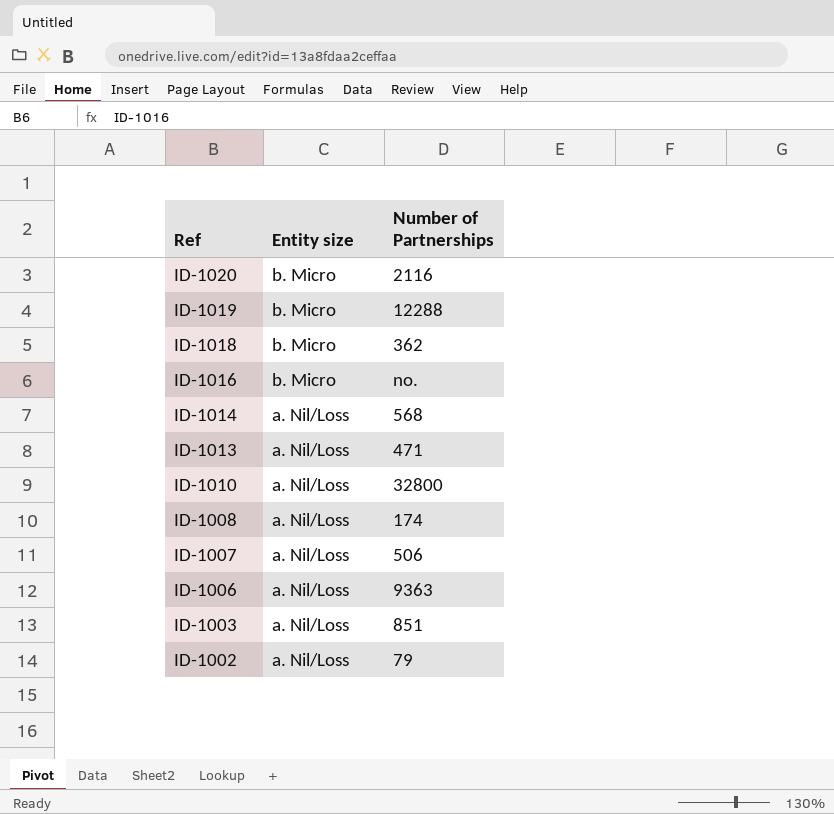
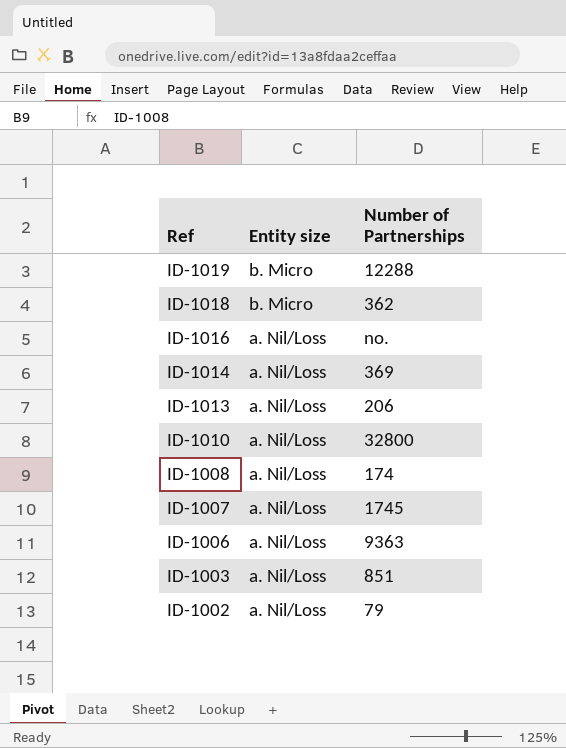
row ID-1020: b. Micro | 2116 -> none
ID-1016 | Entity size: b. Micro -> a. Nil/Loss
ID-1014 | Number of Partnerships: 568 -> 369
ID-1013 | Number of Partnerships: 471 -> 206
ID-1007 | Number of Partnerships: 506 -> 1745

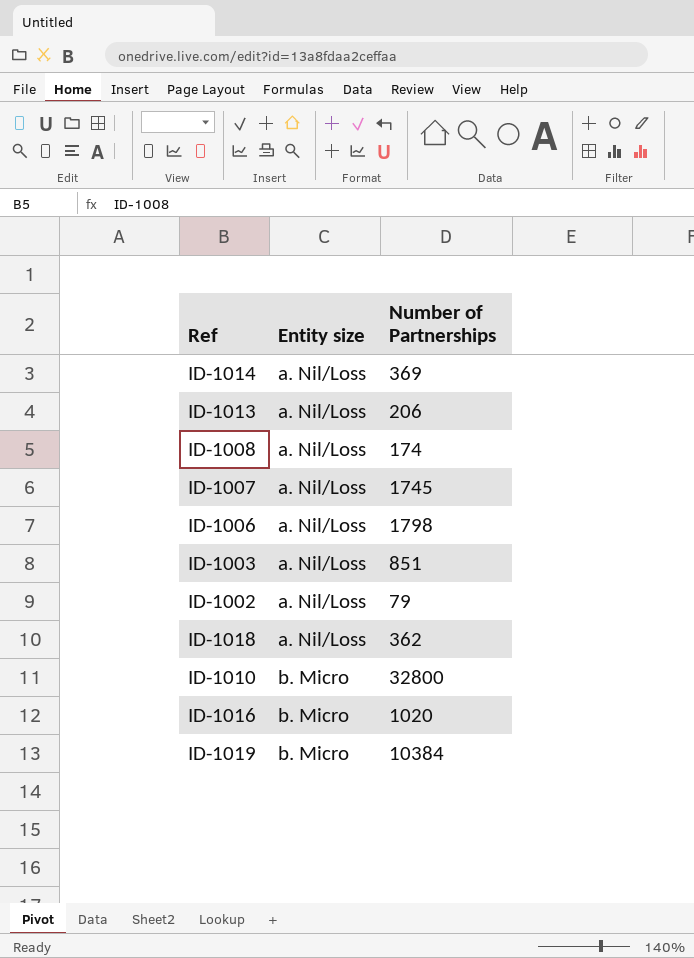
row order: Ref descending -> Entity size ascending
ID-1006 | Number of Partnerships: 9363 -> 1798
ID-1018 | Entity size: b. Micro -> a. Nil/Loss
ID-1010 | Entity size: a. Nil/Loss -> b. Micro
ID-1016 | Entity size: a. Nil/Loss -> b. Micro
ID-1016 | Number of Partnerships: no. -> 1020
ID-1019 | Number of Partnerships: 12288 -> 10384

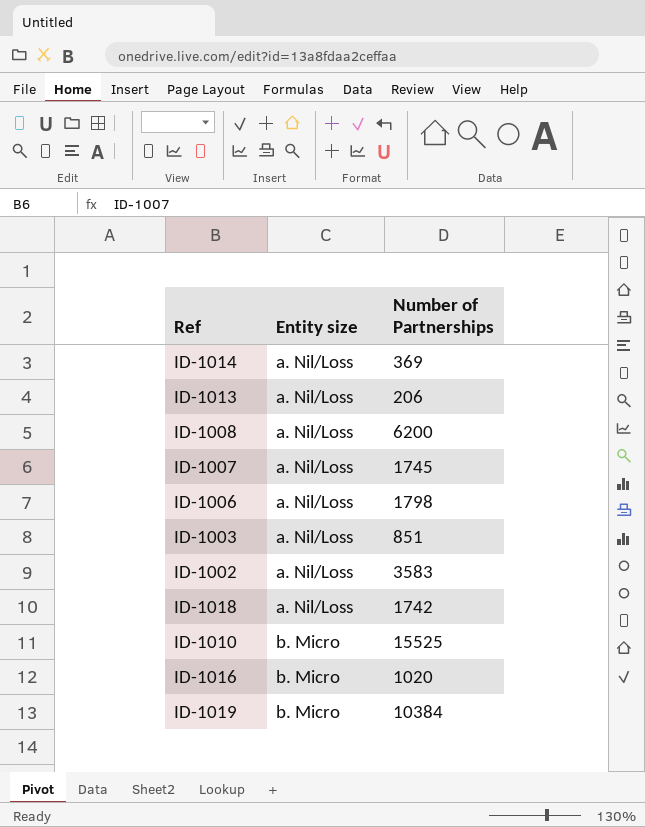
ID-1008 | Number of Partnerships: 174 -> 6200
ID-1002 | Number of Partnerships: 79 -> 3583
ID-1018 | Number of Partnerships: 362 -> 1742
ID-1010 | Number of Partnerships: 32800 -> 15525

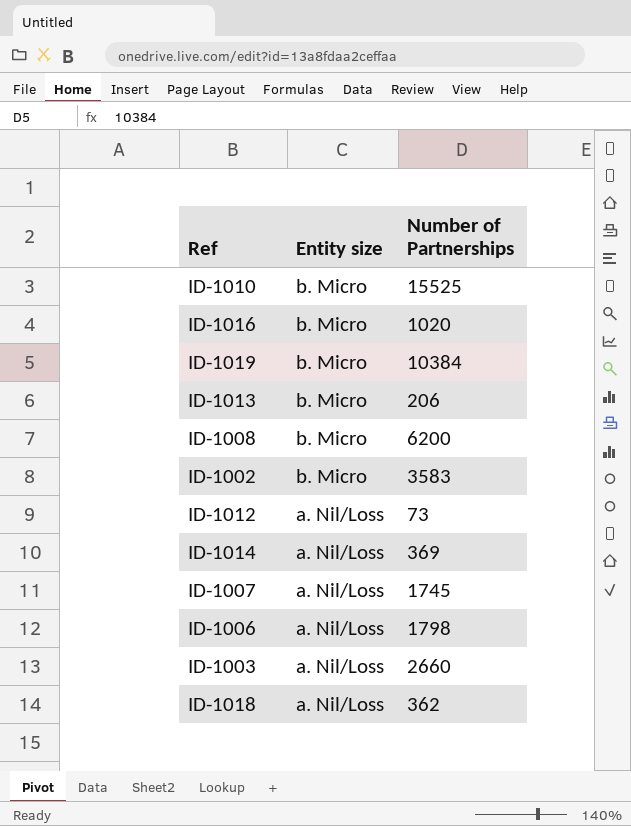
row order: Entity size ascending -> Entity size descending
ID-1013 | Entity size: a. Nil/Loss -> b. Micro
ID-1008 | Entity size: a. Nil/Loss -> b. Micro
ID-1002 | Entity size: a. Nil/Loss -> b. Micro
row ID-1012: none -> a. Nil/Loss | 73
ID-1003 | Number of Partnerships: 851 -> 2660
ID-1018 | Number of Partnerships: 1742 -> 362

